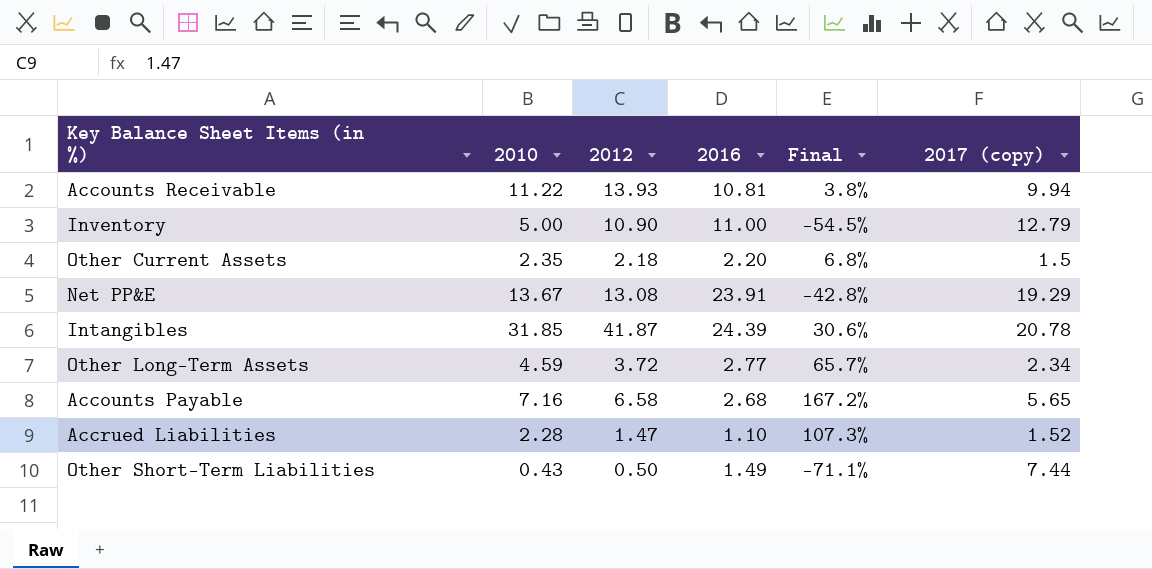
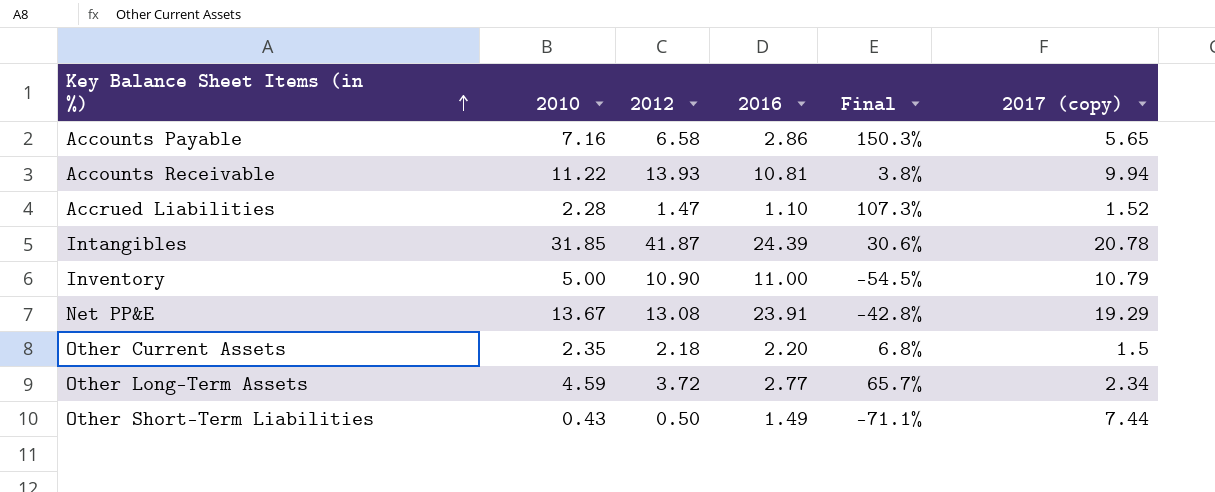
row order: none -> Key Balance Sheet Items (in %) ascending
Accounts Payable | 2016: 2.68 -> 2.86
Accounts Payable | Final: 167.2% -> 150.3%
Inventory | 2017 (copy): 12.79 -> 10.79

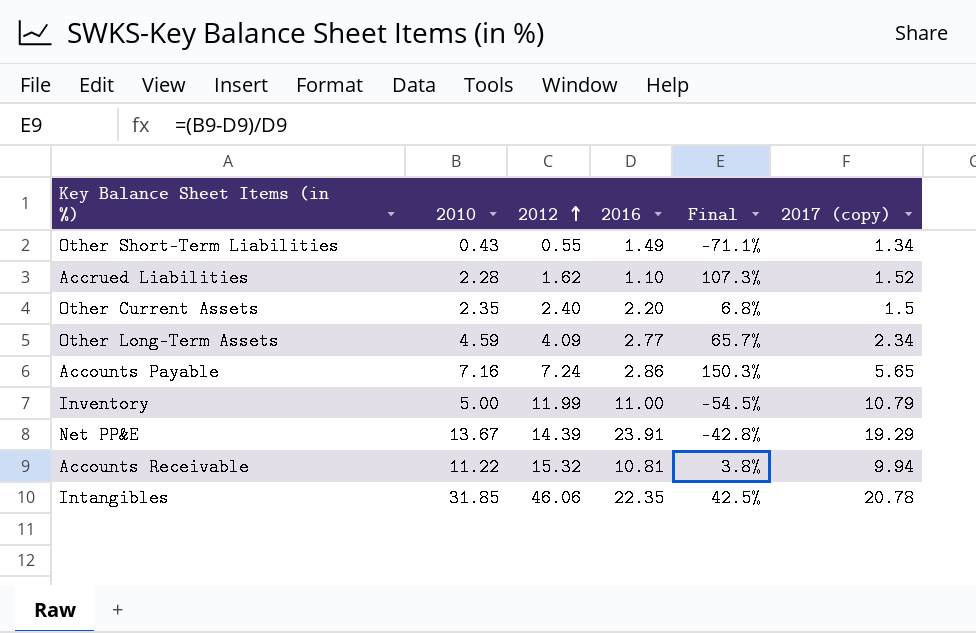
row order: Key Balance Sheet Items (in %) ascending -> 2012 ascending
Other Short-Term Liabilities | 2012: 0.50 -> 0.55
Other Short-Term Liabilities | 2017 (copy): 7.44 -> 1.34
Accrued Liabilities | 2012: 1.47 -> 1.62
Other Current Assets | 2012: 2.18 -> 2.40
Other Long-Term Assets | 2012: 3.72 -> 4.09
Accounts Payable | 2012: 6.58 -> 7.24
Inventory | 2012: 10.90 -> 11.99
Net PP&E | 2012: 13.08 -> 14.39
Accounts Receivable | 2012: 13.93 -> 15.32
Intangibles | 2012: 41.87 -> 46.06
Intangibles | 2016: 24.39 -> 22.35
Intangibles | Final: 30.6% -> 42.5%

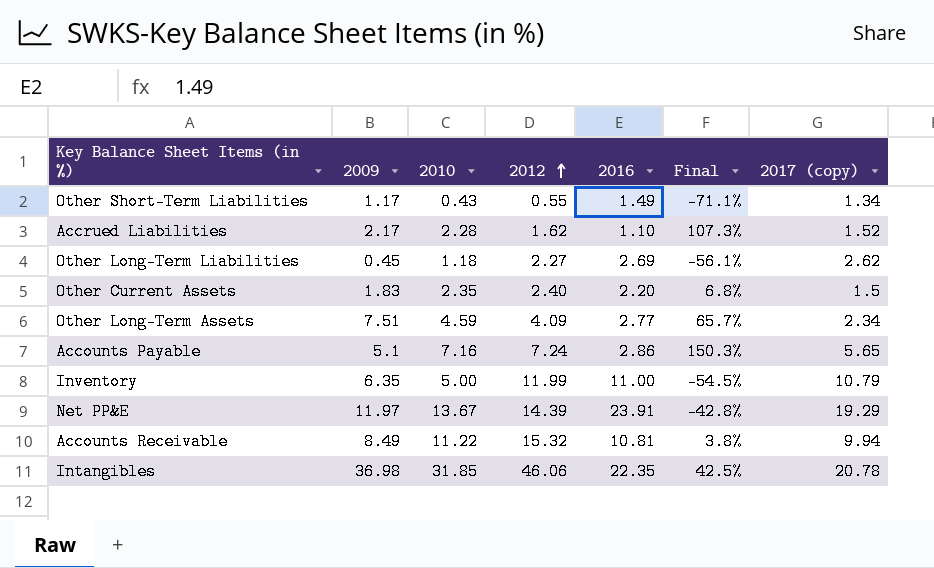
column 2009 | position: none -> 2
row Other Long-Term Liabilities: none -> 0.45 | 1.18 | 2.27 | 2.69 | -56.1% | 2.62

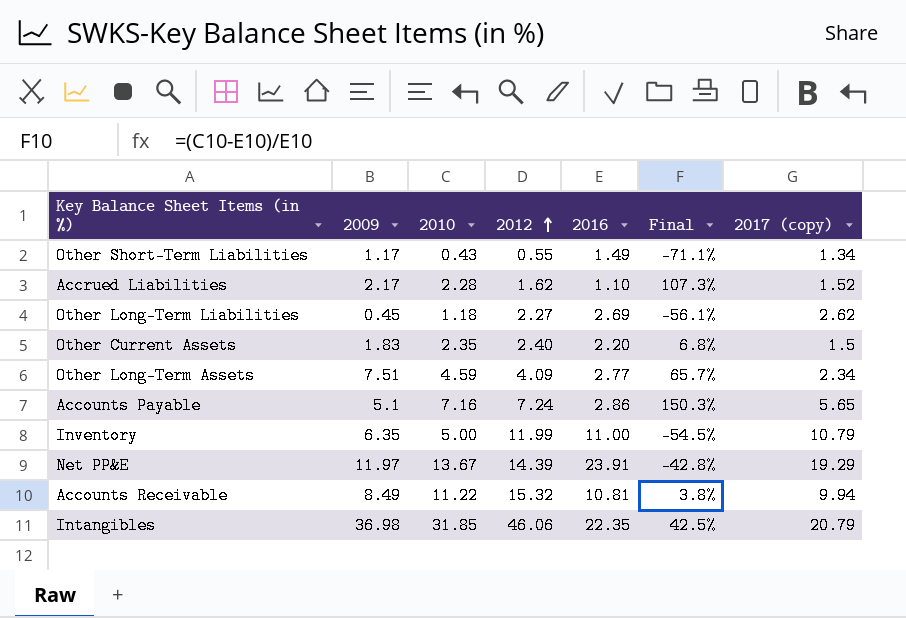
Intangibles | 2017 (copy): 20.78 -> 20.79

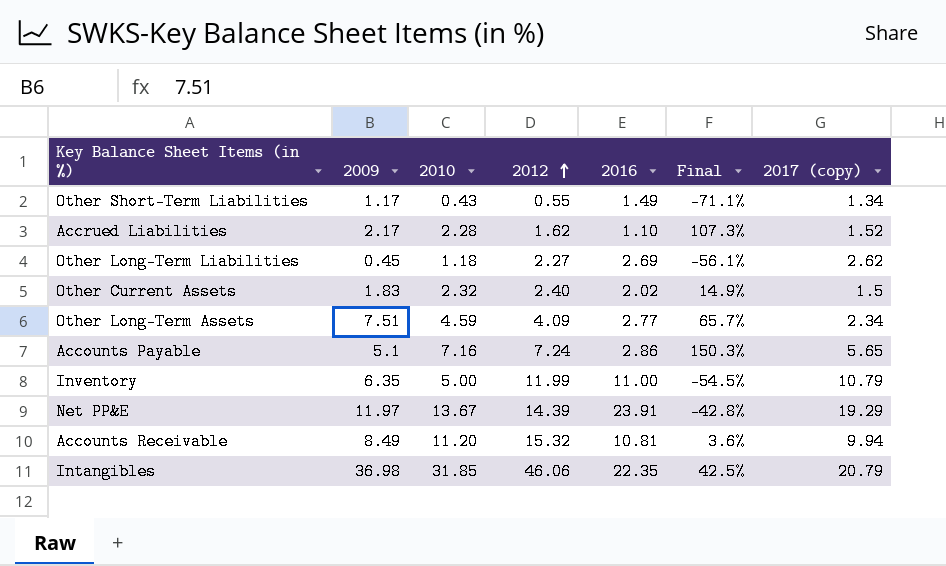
Other Current Assets | 2010: 2.35 -> 2.32
Other Current Assets | 2016: 2.20 -> 2.02
Other Current Assets | Final: 6.8% -> 14.9%
Accounts Receivable | 2010: 11.22 -> 11.20
Accounts Receivable | Final: 3.8% -> 3.6%

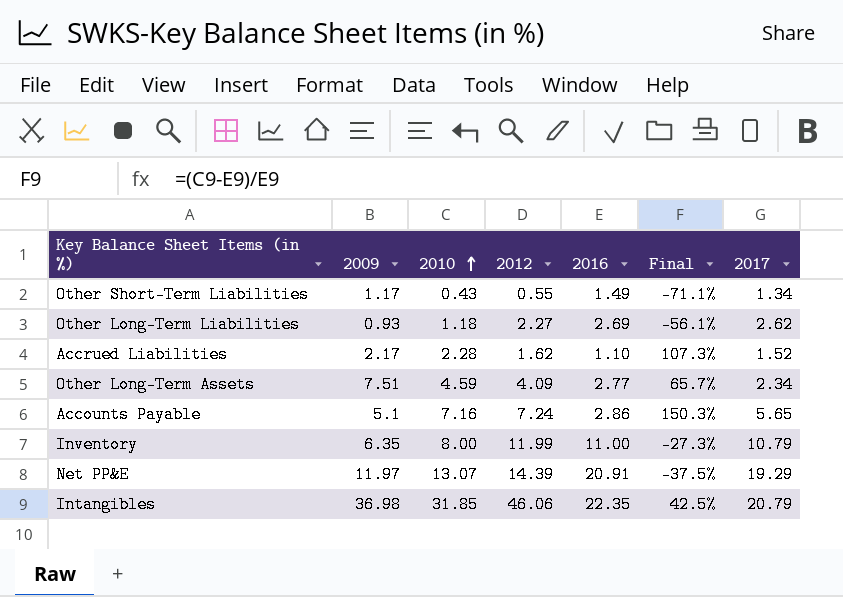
row order: 2012 ascending -> 2010 ascending
column name: 2017 (copy) -> 2017
row Other Current Assets: 1.83 | 2.32 | 2.40 | 2.02 | 14.9% | 1.5 -> none
row Accounts Receivable: 8.49 | 11.20 | 15.32 | 10.81 | 3.6% | 9.94 -> none
Other Long-Term Liabilities | 2009: 0.45 -> 0.93
Inventory | 2010: 5.00 -> 8.00
Inventory | Final: -54.5% -> -27.3%
Net PP&E | 2010: 13.67 -> 13.07
Net PP&E | 2016: 23.91 -> 20.91
Net PP&E | Final: -42.8% -> -37.5%

